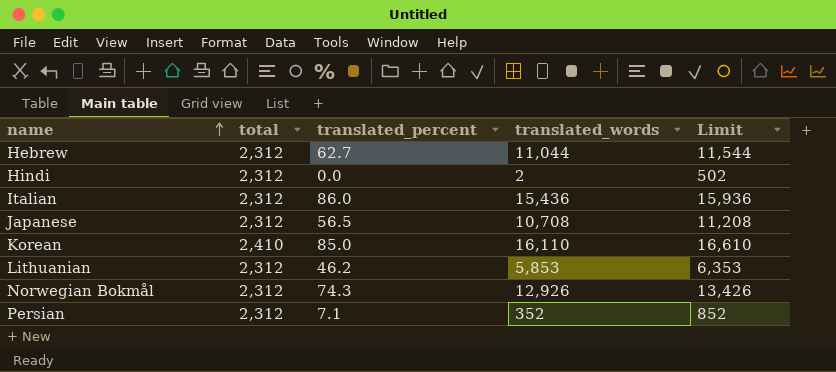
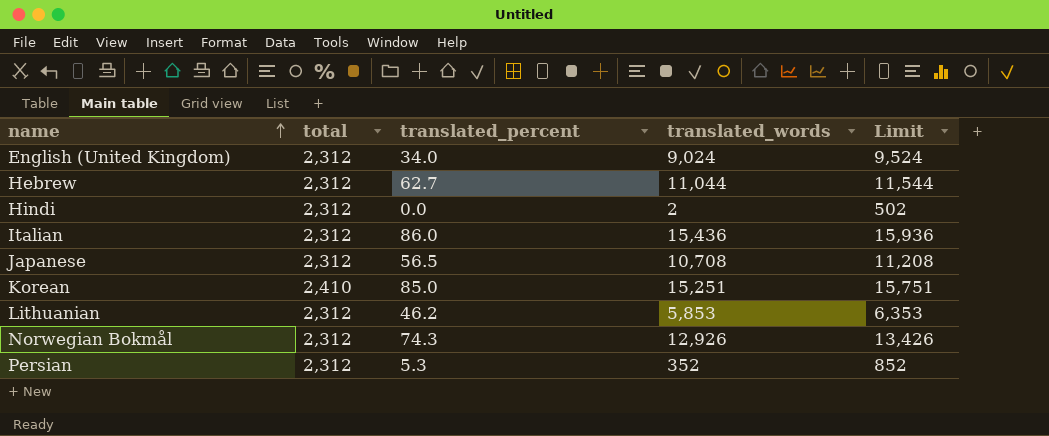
row English (United Kingdom): none -> 2,312 | 34.0 | 9,024 | 9,524
Korean | translated_words: 16,110 -> 15,251
Korean | Limit: 16,610 -> 15,751
Persian | translated_percent: 7.1 -> 5.3

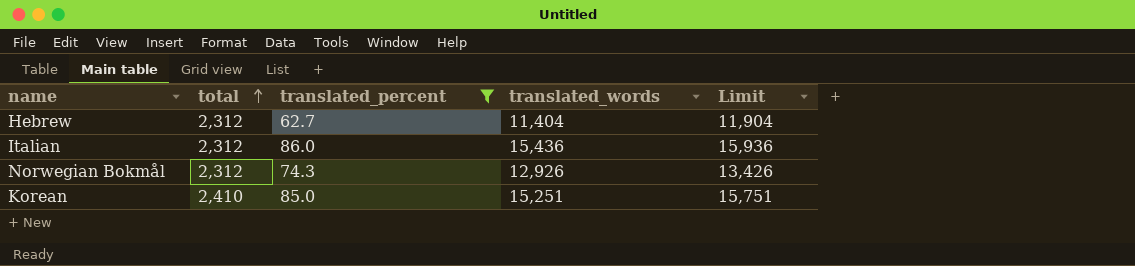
filter: none -> translated_percent >= 62.7
row order: name ascending -> total ascending
Hebrew | translated_words: 11,044 -> 11,404
Hebrew | Limit: 11,544 -> 11,904

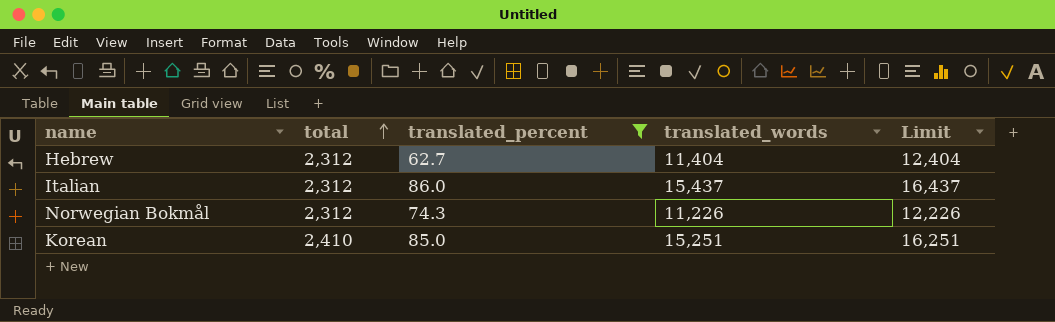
column Limit | formula: [translated_words] + 500 -> [translated_words] + 1000
Italian | translated_words: 15,436 -> 15,437
Norwegian Bokmål | translated_words: 12,926 -> 11,226

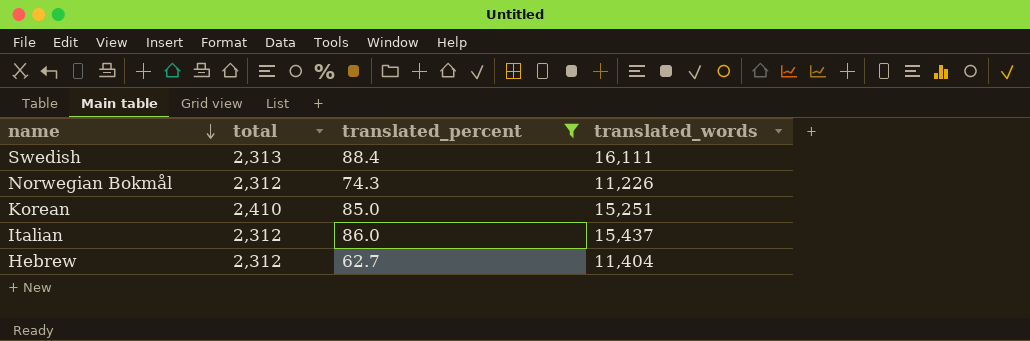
row order: total ascending -> name descending
column Limit | formula: [translated_words] + 1000 -> none
row Swedish: none -> 2,313 | 88.4 | 16,111

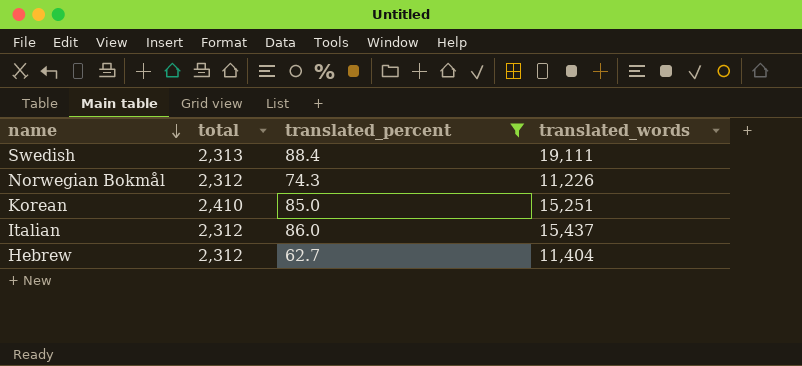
Swedish | translated_words: 16,111 -> 19,111

